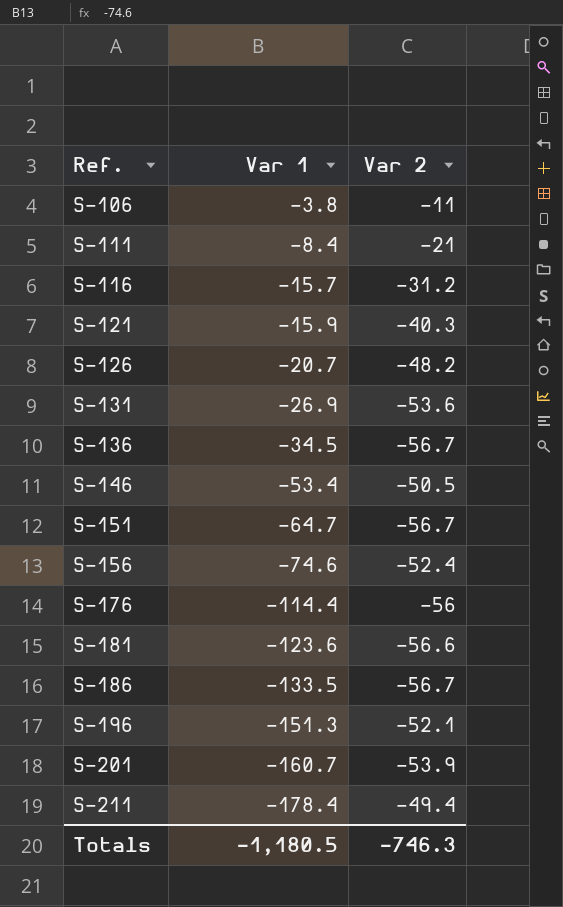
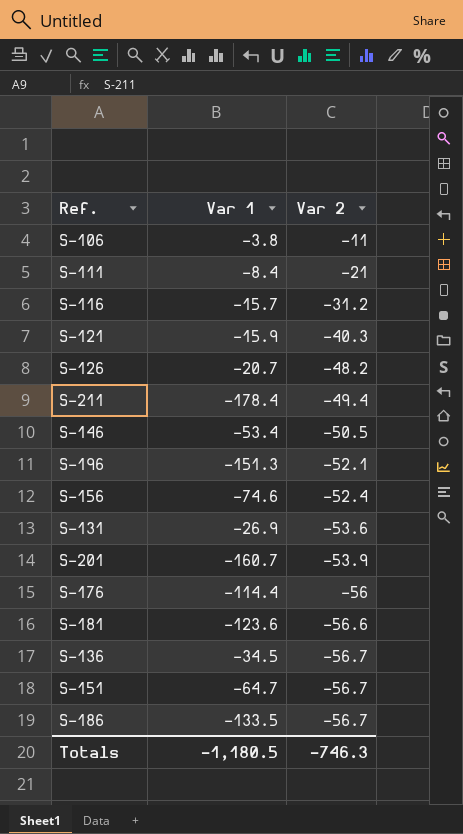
row order: Ref. ascending -> Var 2 descending

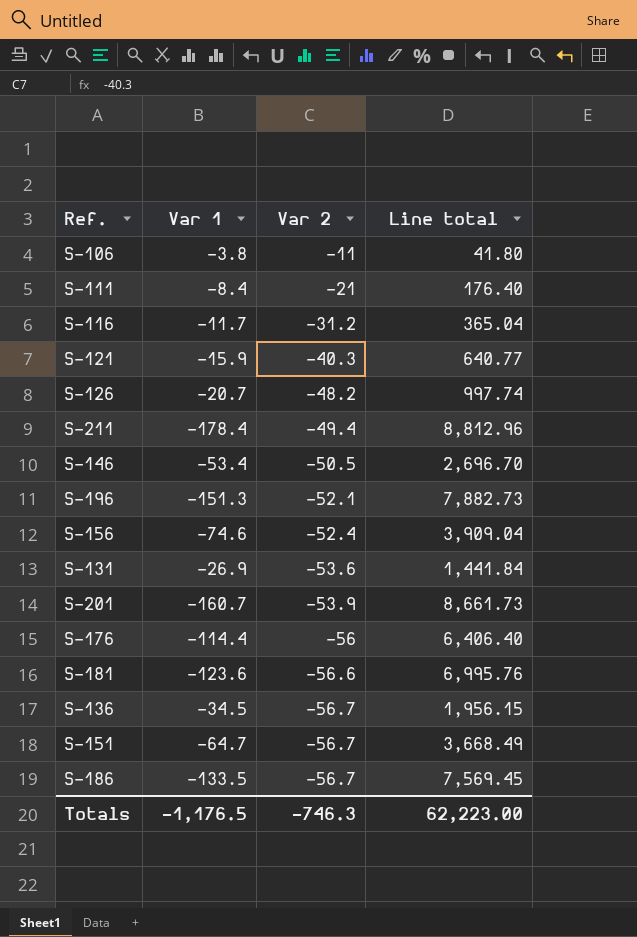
column Line total | formula: none -> [Var 1] * [Var 2]
S-116 | Var 1: -15.7 -> -11.7
Totals | Var 1: -1,180.5 -> -1,176.5

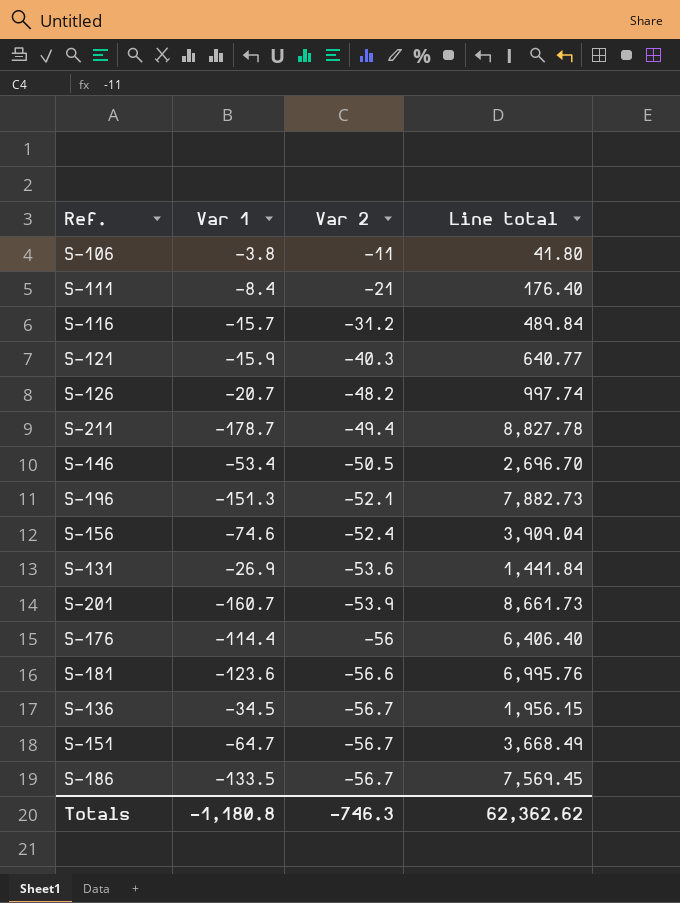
S-116 | Var 1: -11.7 -> -15.7
S-116 | Line total: 365.04 -> 489.84
S-211 | Var 1: -178.4 -> -178.7
S-211 | Line total: 8,812.96 -> 8,827.78
Totals | Var 1: -1,176.5 -> -1,180.8
Totals | Line total: 62,223.00 -> 62,362.62

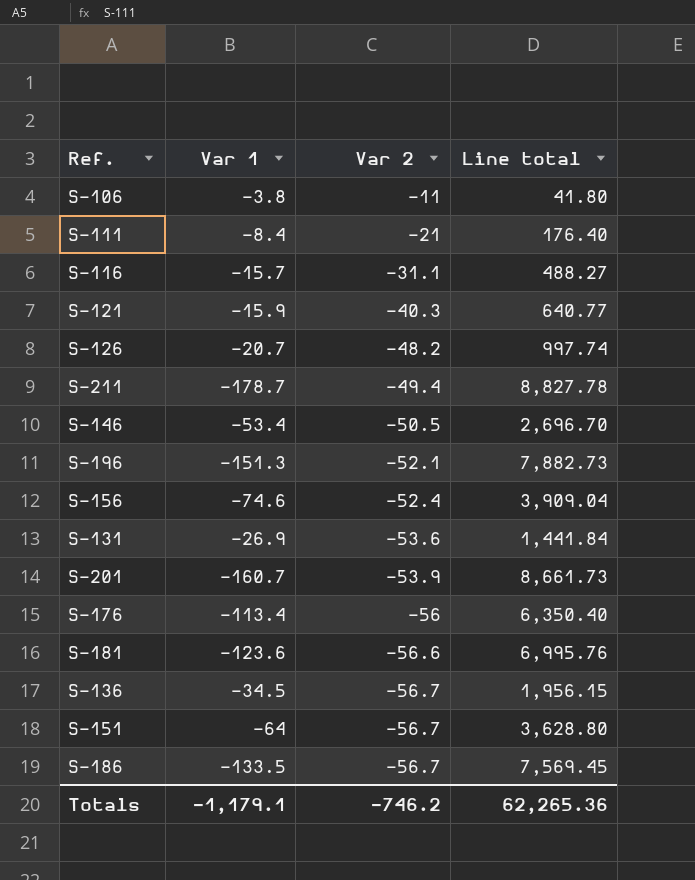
S-116 | Var 2: -31.2 -> -31.1
S-116 | Line total: 489.84 -> 488.27
S-176 | Var 1: -114.4 -> -113.4
S-176 | Line total: 6,406.40 -> 6,350.40
S-151 | Var 1: -64.7 -> -64
S-151 | Line total: 3,668.49 -> 3,628.80
Totals | Var 1: -1,180.8 -> -1,179.1
Totals | Var 2: -746.3 -> -746.2
Totals | Line total: 62,362.62 -> 62,265.36

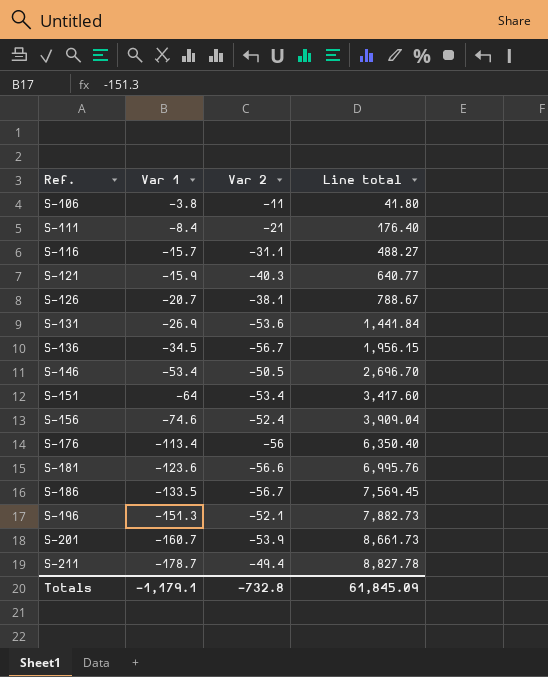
row order: Var 2 descending -> Ref. ascending
S-126 | Var 2: -48.2 -> -38.1
S-126 | Line total: 997.74 -> 788.67
S-151 | Var 2: -56.7 -> -53.4
S-151 | Line total: 3,628.80 -> 3,417.60
Totals | Var 2: -746.2 -> -732.8
Totals | Line total: 62,265.36 -> 61,845.09

